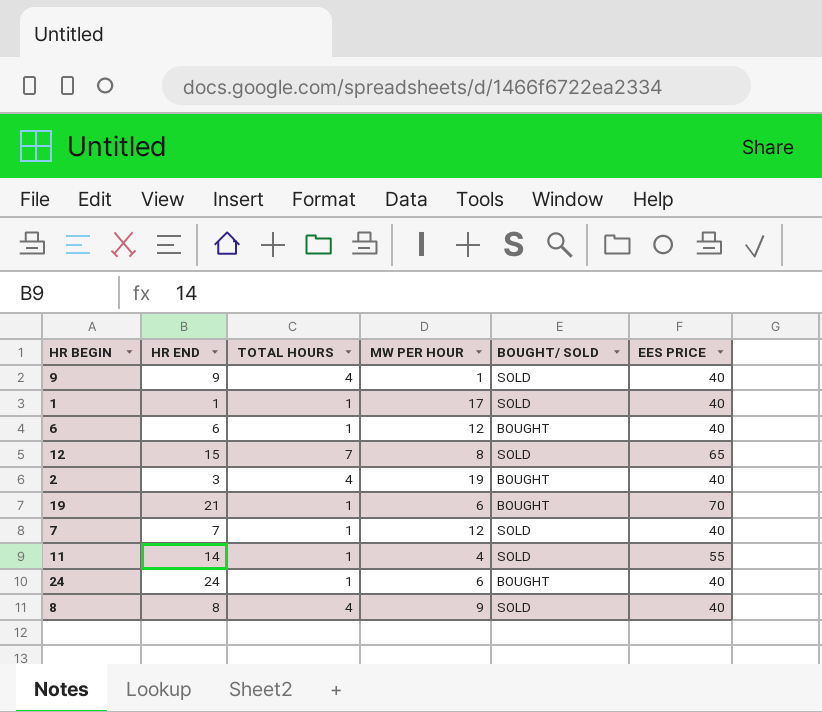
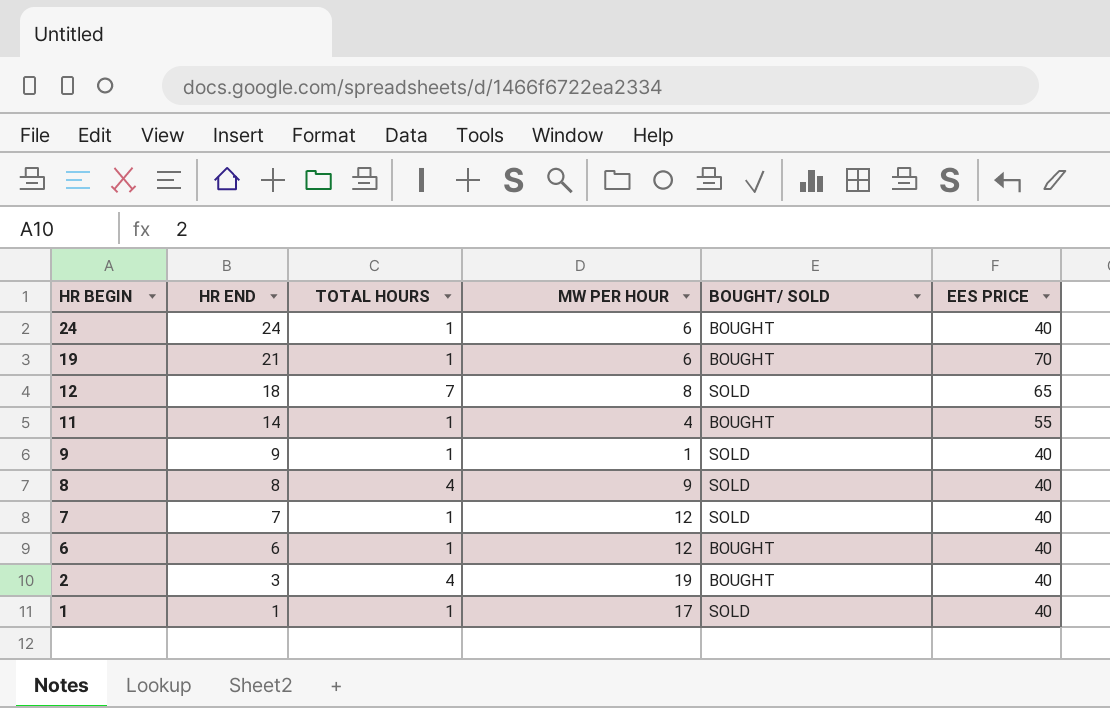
row order: none -> HR BEGIN descending
12 | HR END: 15 -> 18
11 | BOUGHT/ SOLD: SOLD -> BOUGHT
9 | TOTAL HOURS: 4 -> 1

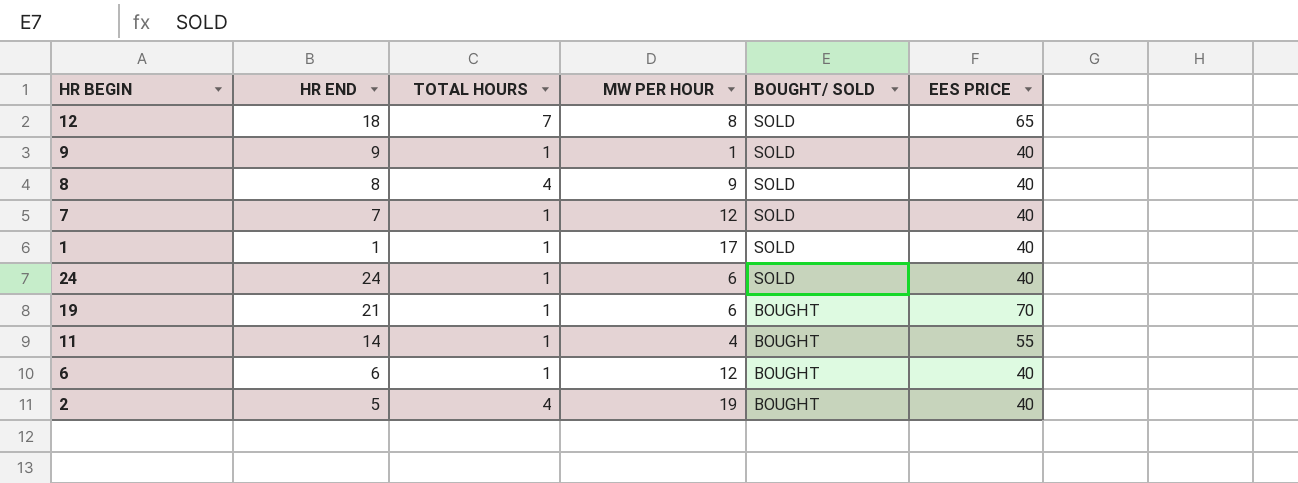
row order: HR BEGIN descending -> BOUGHT/ SOLD descending
24 | BOUGHT/ SOLD: BOUGHT -> SOLD
2 | HR END: 3 -> 5

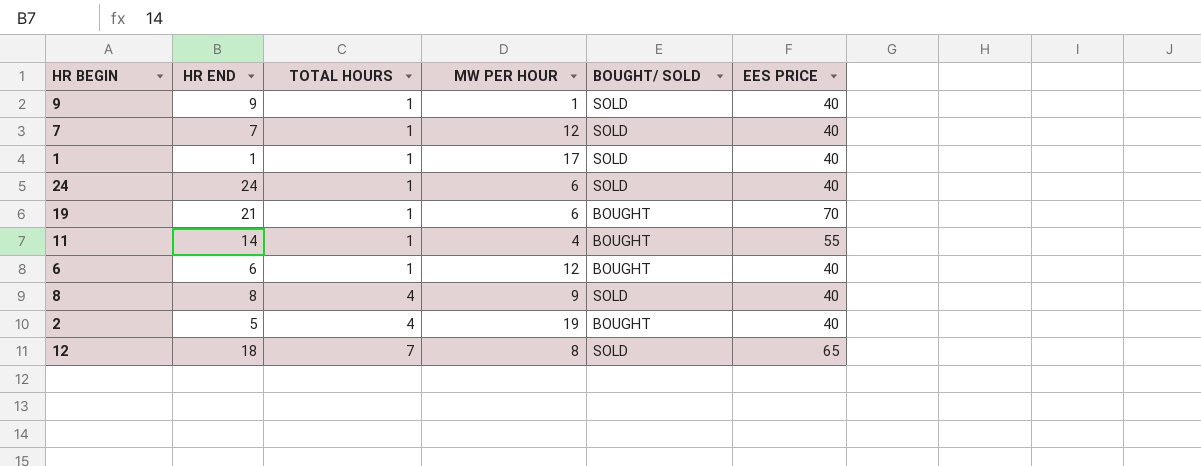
row order: BOUGHT/ SOLD descending -> TOTAL HOURS ascending

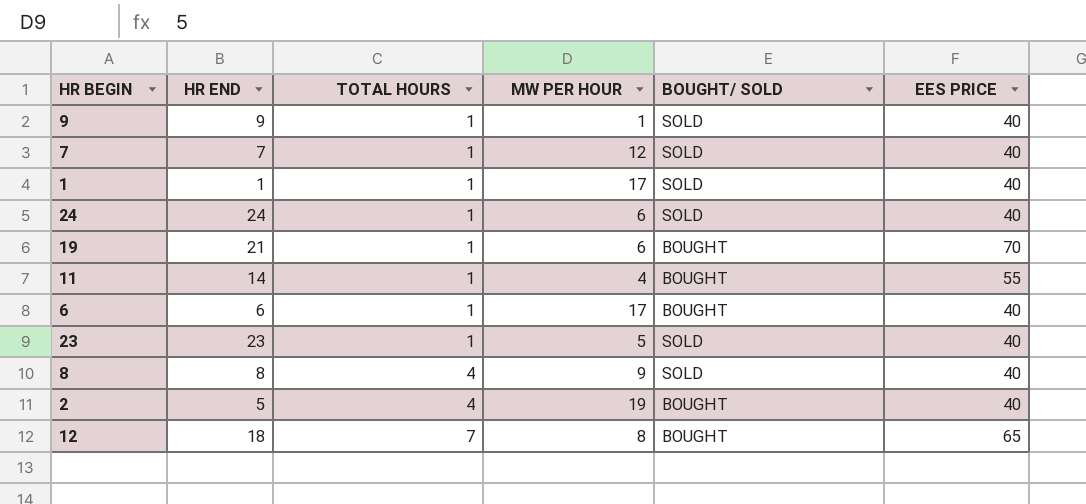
6 | MW PER HOUR: 12 -> 17
row 23: none -> 23 | 1 | 5 | SOLD | 40
12 | BOUGHT/ SOLD: SOLD -> BOUGHT

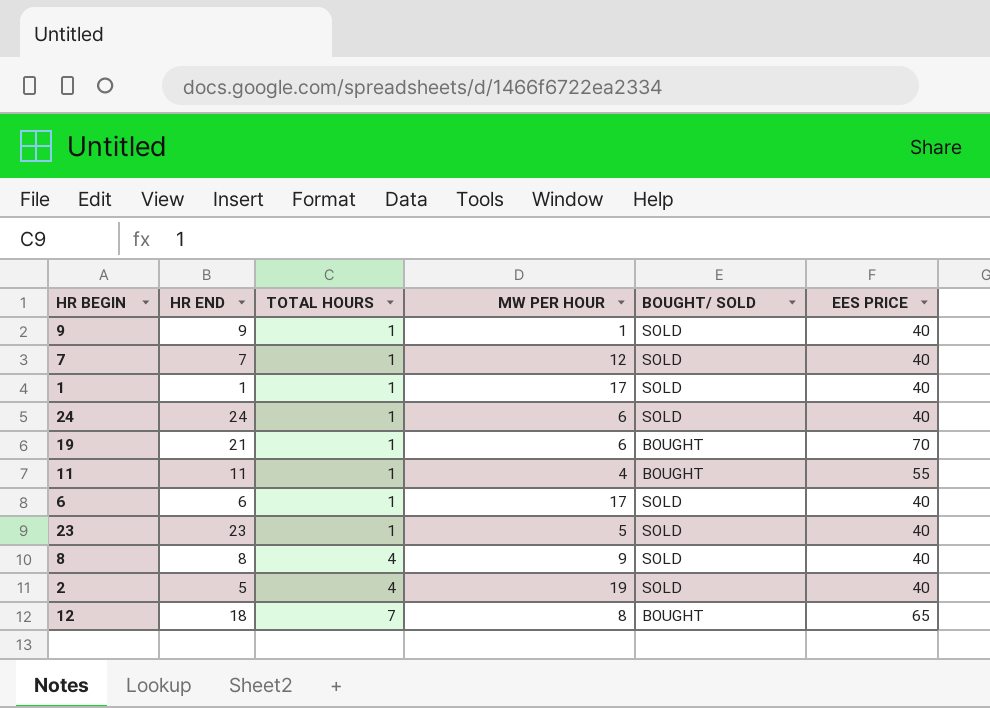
11 | HR END: 14 -> 11
6 | BOUGHT/ SOLD: BOUGHT -> SOLD
2 | BOUGHT/ SOLD: BOUGHT -> SOLD

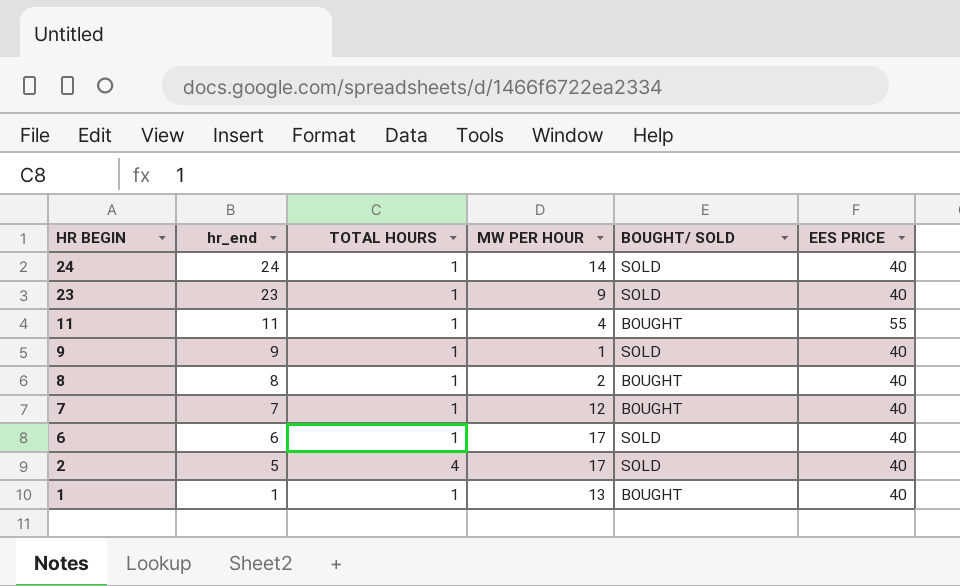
row order: TOTAL HOURS ascending -> HR BEGIN descending
column name: HR END -> hr_end
row 19: 21 | 1 | 6 | BOUGHT | 70 -> none
row 12: 18 | 7 | 8 | BOUGHT | 65 -> none
24 | MW PER HOUR: 6 -> 14
23 | MW PER HOUR: 5 -> 9
8 | TOTAL HOURS: 4 -> 1
8 | MW PER HOUR: 9 -> 2
8 | BOUGHT/ SOLD: SOLD -> BOUGHT
7 | BOUGHT/ SOLD: SOLD -> BOUGHT
2 | MW PER HOUR: 19 -> 17
1 | MW PER HOUR: 17 -> 13
1 | BOUGHT/ SOLD: SOLD -> BOUGHT

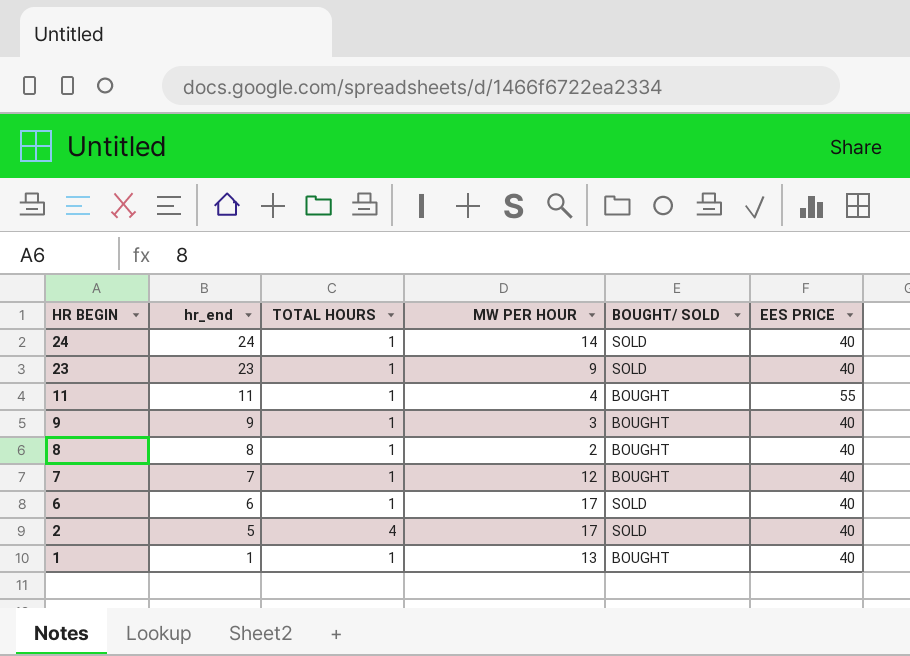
9 | MW PER HOUR: 1 -> 3
9 | BOUGHT/ SOLD: SOLD -> BOUGHT

